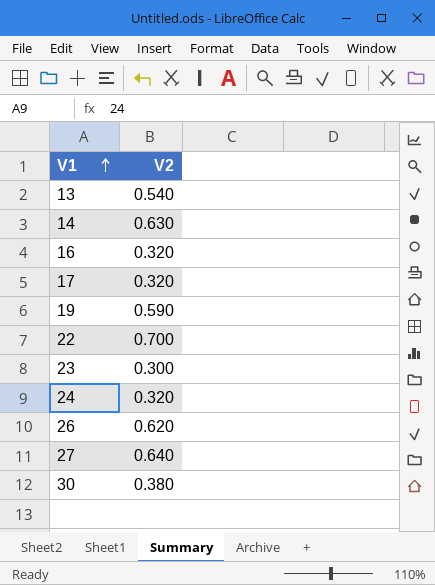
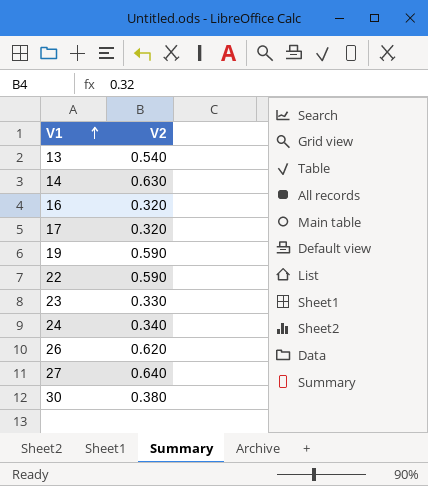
22 | V2: 0.700 -> 0.590
23 | V2: 0.300 -> 0.330
24 | V2: 0.320 -> 0.340

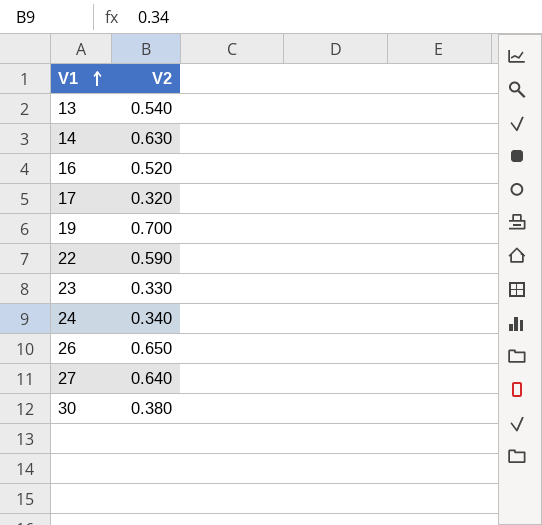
16 | V2: 0.320 -> 0.520
19 | V2: 0.590 -> 0.700
26 | V2: 0.620 -> 0.650

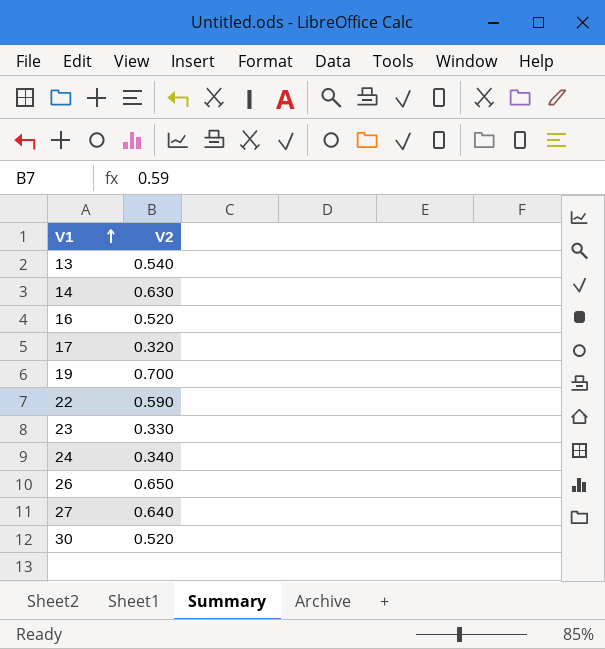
30 | V2: 0.380 -> 0.520

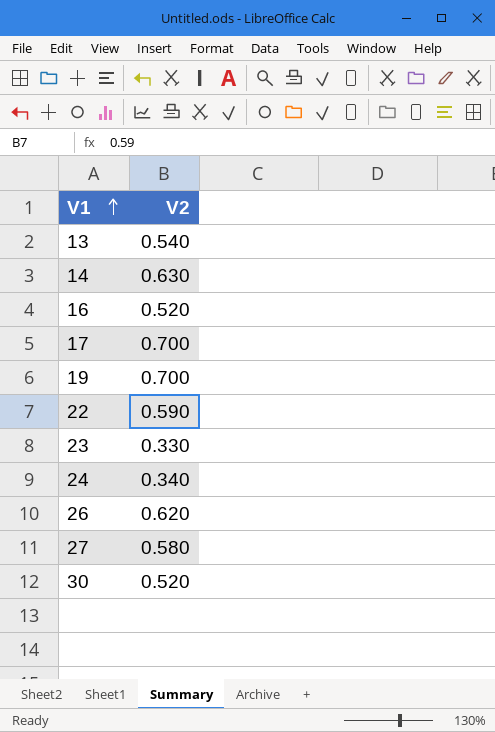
17 | V2: 0.320 -> 0.700
26 | V2: 0.650 -> 0.620
27 | V2: 0.640 -> 0.580

